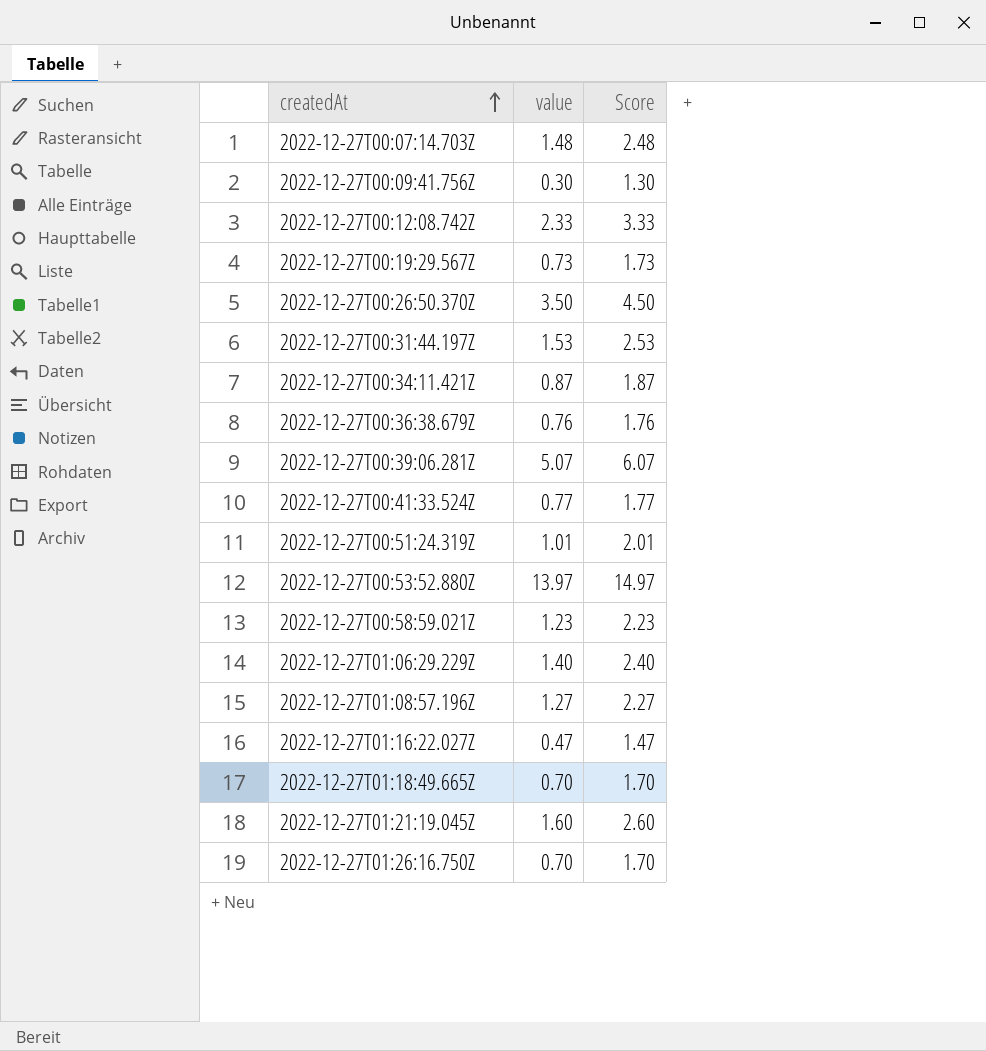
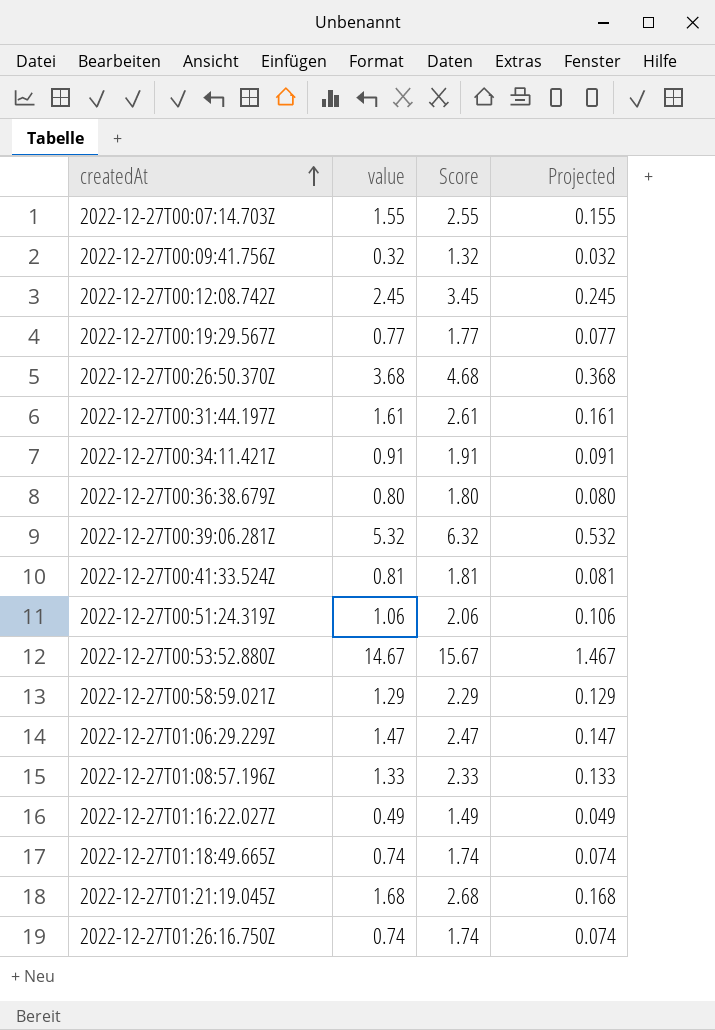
column Projected | formula: none -> [value] * 0.1
2022-12-27T00:07:14.703Z | value: 1.48 -> 1.55
2022-12-27T00:07:14.703Z | Score: 2.48 -> 2.55
2022-12-27T00:09:41.756Z | value: 0.30 -> 0.32
2022-12-27T00:09:41.756Z | Score: 1.30 -> 1.32
2022-12-27T00:12:08.742Z | value: 2.33 -> 2.45
2022-12-27T00:12:08.742Z | Score: 3.33 -> 3.45
2022-12-27T00:19:29.567Z | value: 0.73 -> 0.77
2022-12-27T00:19:29.567Z | Score: 1.73 -> 1.77
2022-12-27T00:26:50.370Z | value: 3.50 -> 3.68
2022-12-27T00:26:50.370Z | Score: 4.50 -> 4.68
2022-12-27T00:31:44.197Z | value: 1.53 -> 1.61
2022-12-27T00:31:44.197Z | Score: 2.53 -> 2.61
2022-12-27T00:34:11.421Z | value: 0.87 -> 0.91
2022-12-27T00:34:11.421Z | Score: 1.87 -> 1.91
2022-12-27T00:36:38.679Z | value: 0.76 -> 0.80
2022-12-27T00:36:38.679Z | Score: 1.76 -> 1.80
2022-12-27T00:39:06.281Z | value: 5.07 -> 5.32
2022-12-27T00:39:06.281Z | Score: 6.07 -> 6.32
2022-12-27T00:41:33.524Z | value: 0.77 -> 0.81
2022-12-27T00:41:33.524Z | Score: 1.77 -> 1.81
2022-12-27T00:51:24.319Z | value: 1.01 -> 1.06
2022-12-27T00:51:24.319Z | Score: 2.01 -> 2.06
2022-12-27T00:53:52.880Z | value: 13.97 -> 14.67
2022-12-27T00:53:52.880Z | Score: 14.97 -> 15.67
2022-12-27T00:58:59.021Z | value: 1.23 -> 1.29
2022-12-27T00:58:59.021Z | Score: 2.23 -> 2.29
2022-12-27T01:06:29.229Z | value: 1.40 -> 1.47
2022-12-27T01:06:29.229Z | Score: 2.40 -> 2.47
2022-12-27T01:08:57.196Z | value: 1.27 -> 1.33
2022-12-27T01:08:57.196Z | Score: 2.27 -> 2.33
2022-12-27T01:16:22.027Z | value: 0.47 -> 0.49
2022-12-27T01:16:22.027Z | Score: 1.47 -> 1.49
2022-12-27T01:18:49.665Z | value: 0.70 -> 0.74
2022-12-27T01:18:49.665Z | Score: 1.70 -> 1.74
2022-12-27T01:21:19.045Z | value: 1.60 -> 1.68
2022-12-27T01:21:19.045Z | Score: 2.60 -> 2.68
2022-12-27T01:26:16.750Z | value: 0.70 -> 0.74
2022-12-27T01:26:16.750Z | Score: 1.70 -> 1.74

